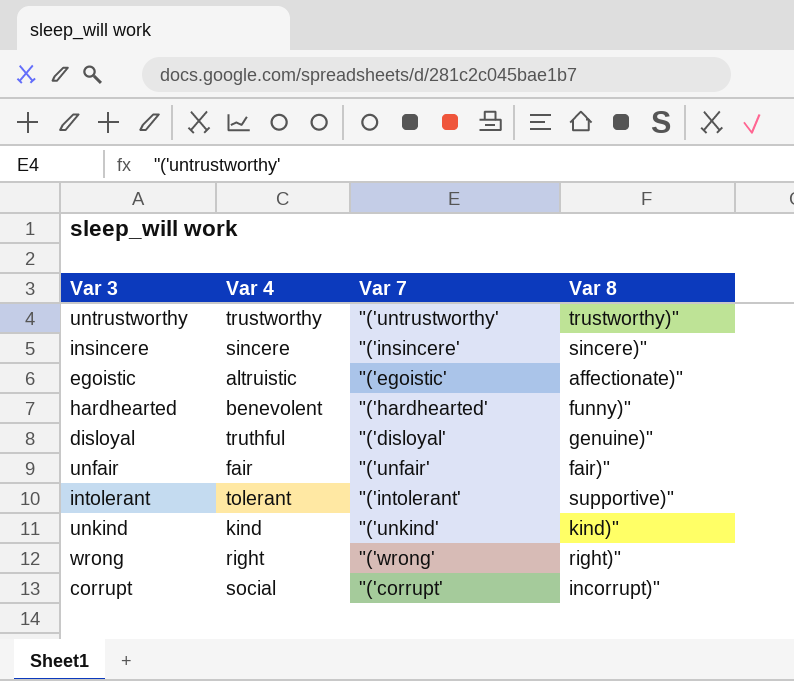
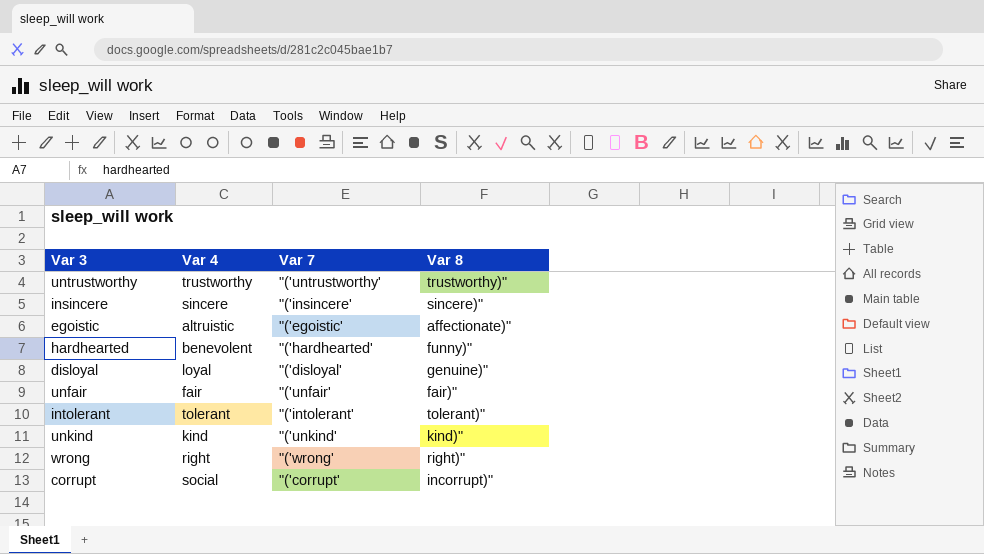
disloyal | Var 4: truthful -> loyal
intolerant | Var 8: supportive)" -> tolerant)"

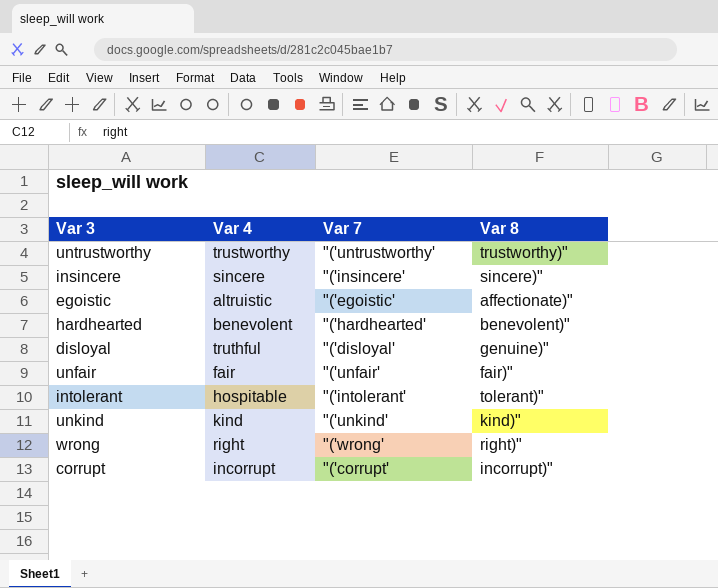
hardhearted | Var 8: funny)" -> benevolent)"
disloyal | Var 4: loyal -> truthful
intolerant | Var 4: tolerant -> hospitable
corrupt | Var 4: social -> incorrupt

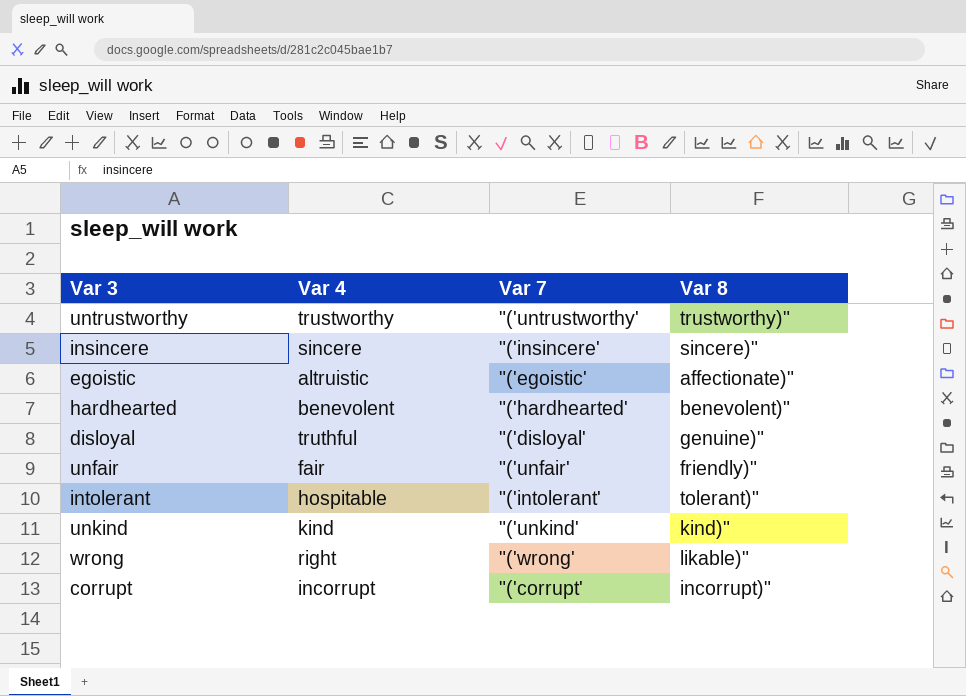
unfair | Var 8: fair)" -> friendly)"
wrong | Var 8: right)" -> likable)"

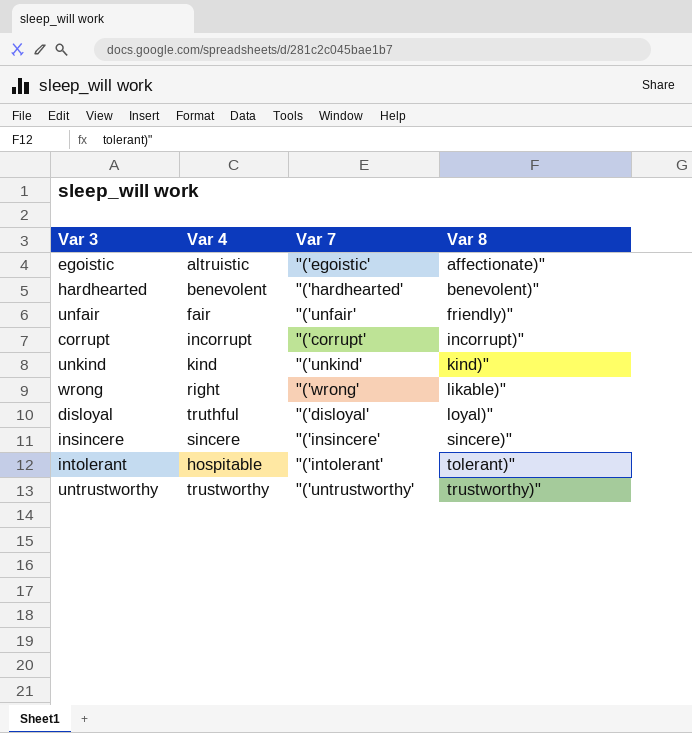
row order: none -> Var 8 ascending
disloyal | Var 8: genuine)" -> loyal)"

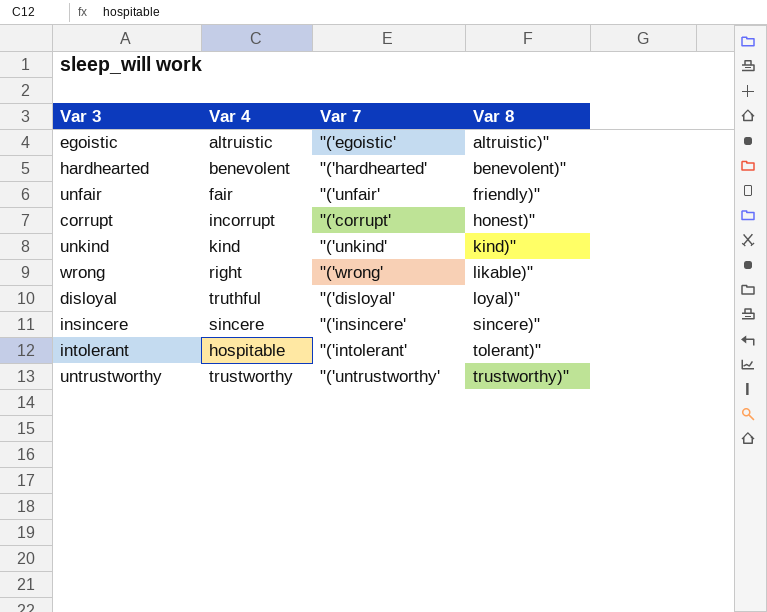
egoistic | Var 8: affectionate)" -> altruistic)"
corrupt | Var 8: incorrupt)" -> honest)"

